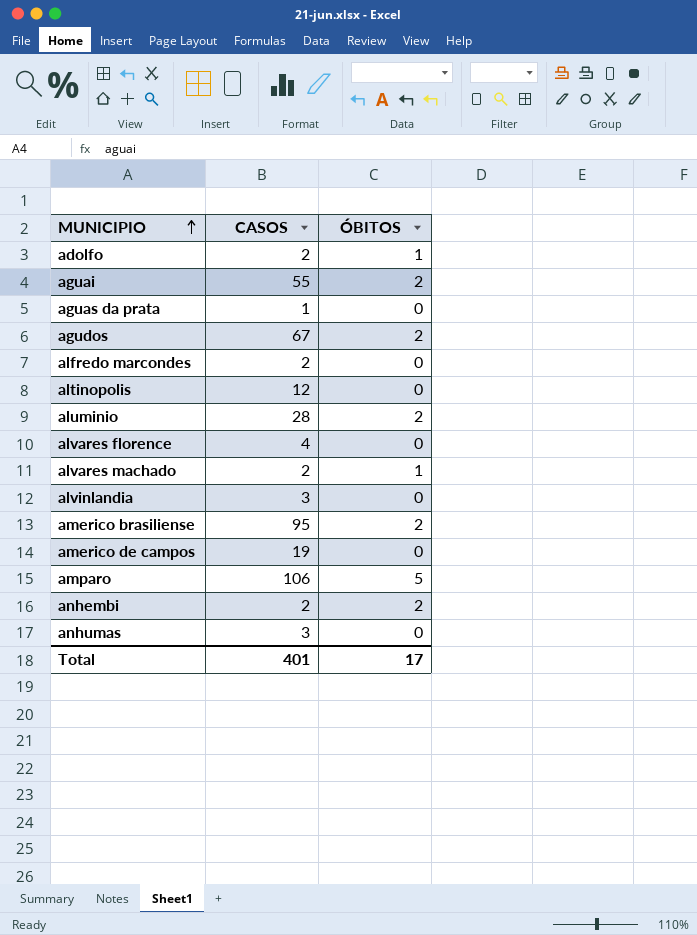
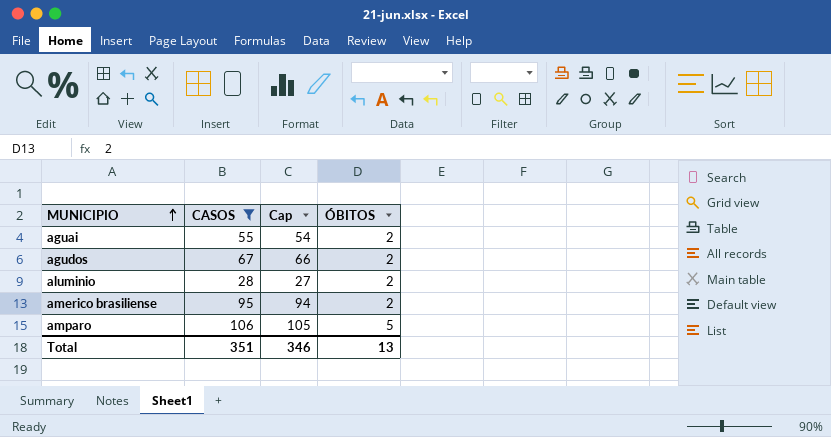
filter: none -> CASOS >= 28
column Cap | formula: none -> [CASOS] - 1
Total | CASOS: 401 -> 351
Total | ÓBITOS: 17 -> 13

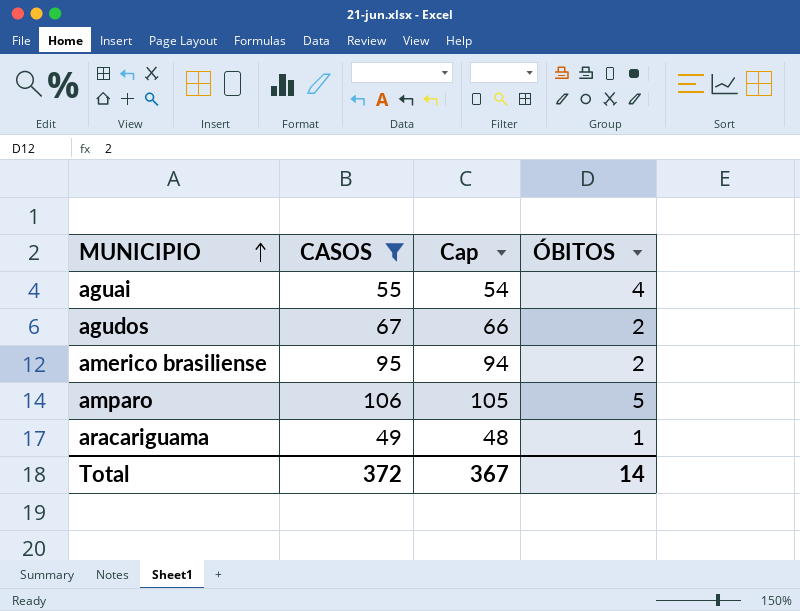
row aluminio: 28 | 27 | 2 -> none
aguai | ÓBITOS: 2 -> 4
row aracariguama: none -> 49 | 48 | 1
Total | CASOS: 351 -> 372
Total | Cap: 346 -> 367
Total | ÓBITOS: 13 -> 14

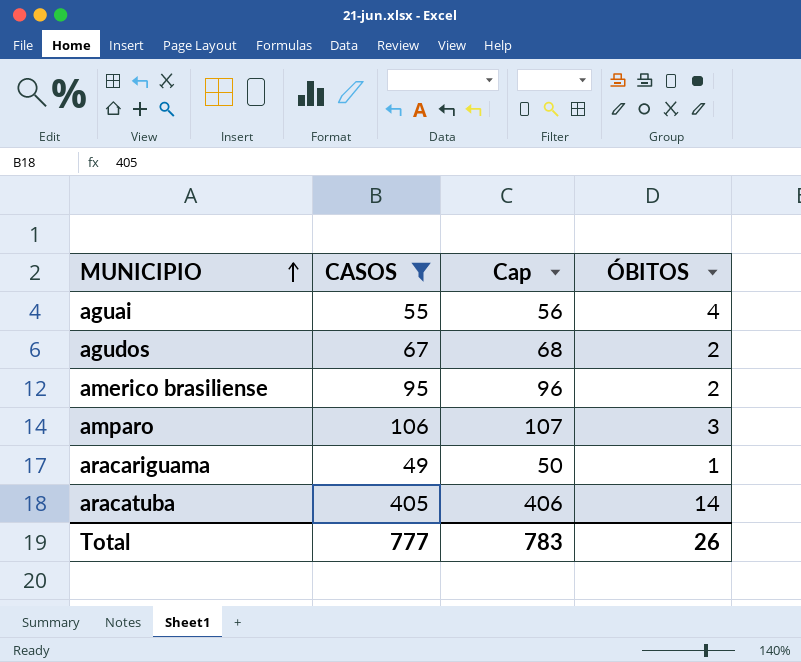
column Cap | formula: [CASOS] - 1 -> [CASOS] + 1
amparo | ÓBITOS: 5 -> 3
row aracatuba: none -> 405 | 406 | 14
Total | CASOS: 372 -> 777
Total | Cap: 367 -> 783
Total | ÓBITOS: 14 -> 26

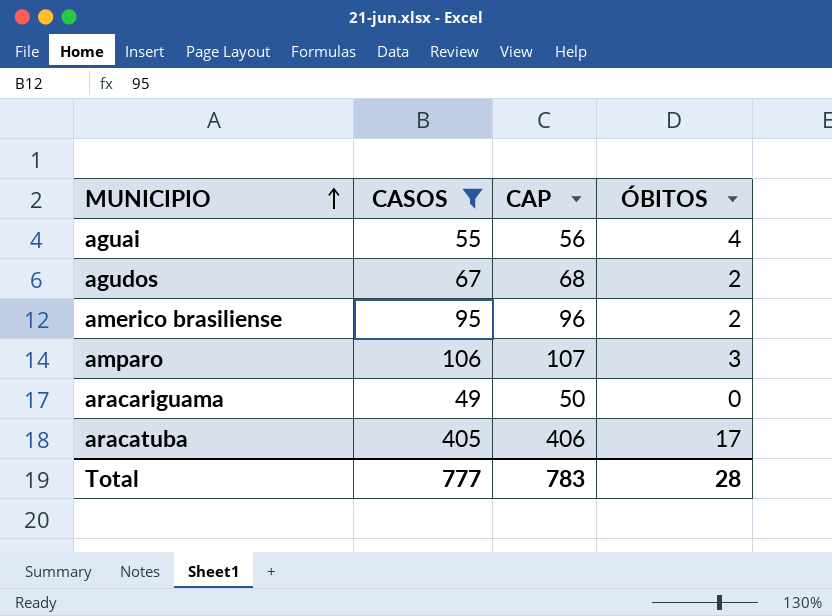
column name: Cap -> CAP
aracariguama | ÓBITOS: 1 -> 0
aracatuba | ÓBITOS: 14 -> 17
Total | ÓBITOS: 26 -> 28

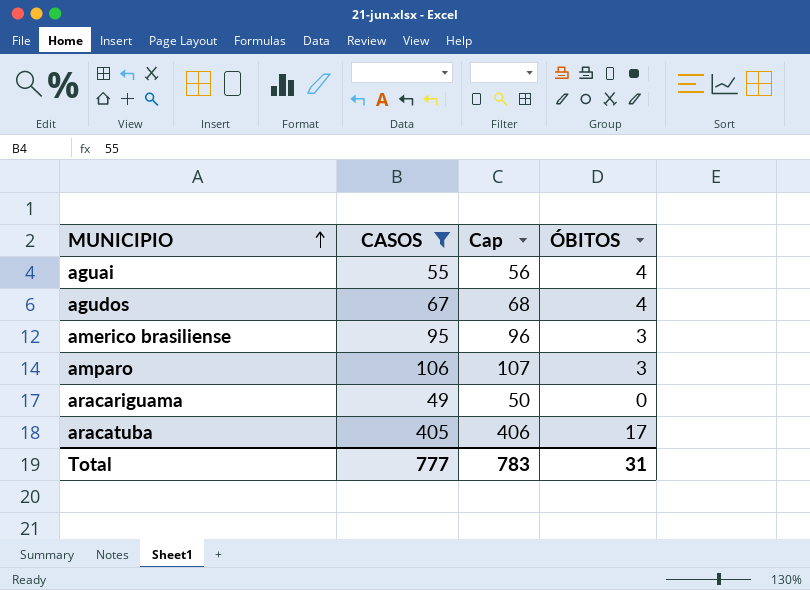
column name: CAP -> Cap
agudos | ÓBITOS: 2 -> 4
americo brasiliense | ÓBITOS: 2 -> 3
Total | ÓBITOS: 28 -> 31

